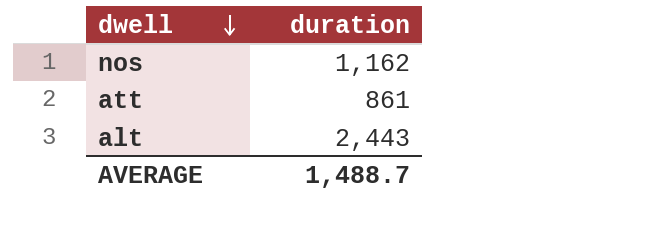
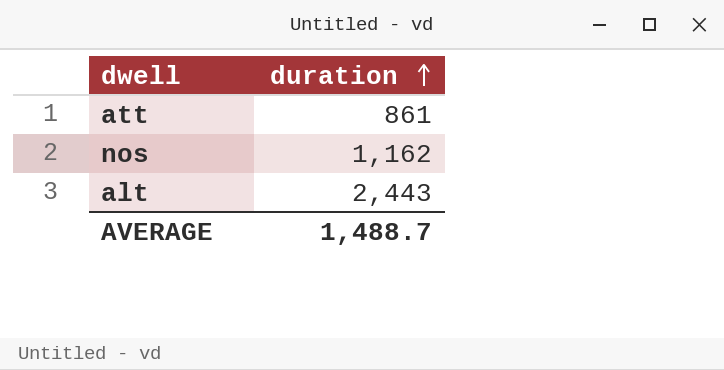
row order: dwell descending -> duration ascending

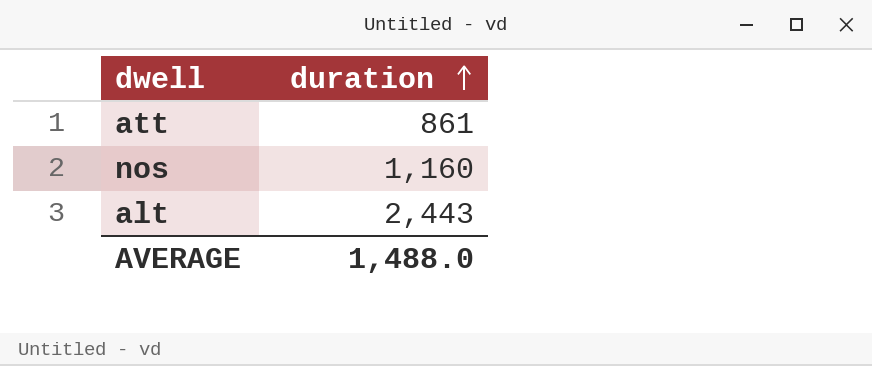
nos | duration: 1,162 -> 1,160
AVERAGE | duration: 1,488.7 -> 1,488.0

